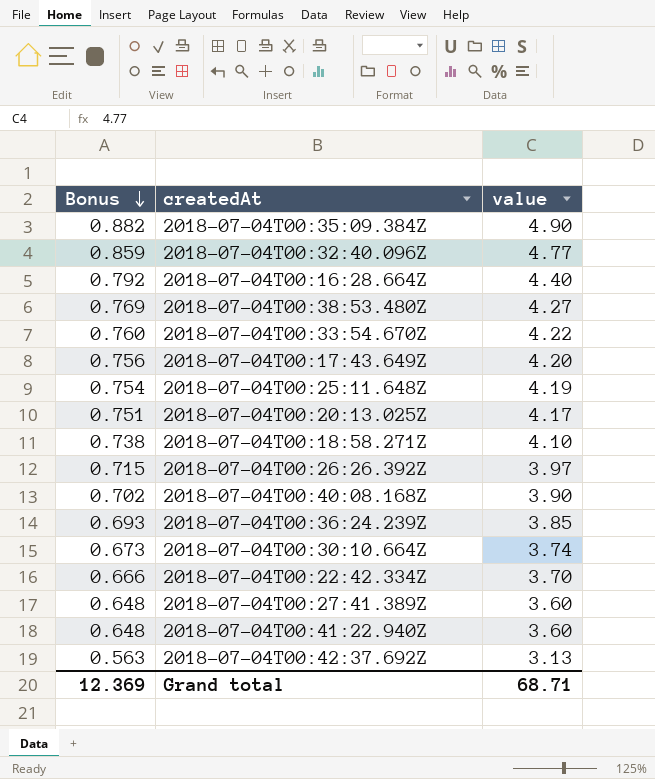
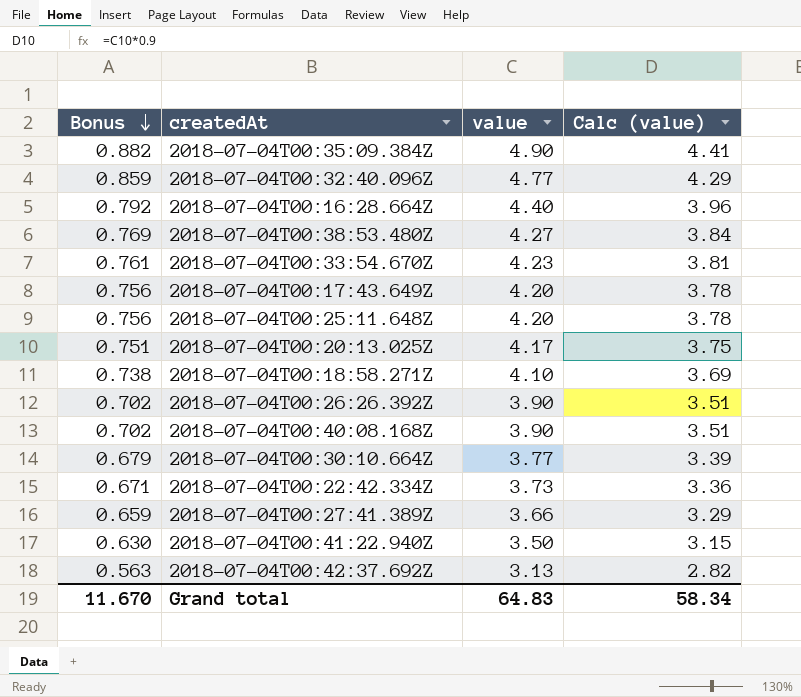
column Calc (value) | formula: none -> [value] * 0.9
row 2018-07-04T00:36:24.239Z: 0.693 | 3.85 -> none
2018-07-04T00:33:54.670Z | Bonus: 0.760 -> 0.761
2018-07-04T00:33:54.670Z | value: 4.22 -> 4.23
2018-07-04T00:25:11.648Z | Bonus: 0.754 -> 0.756
2018-07-04T00:25:11.648Z | value: 4.19 -> 4.20
2018-07-04T00:26:26.392Z | Bonus: 0.715 -> 0.702
2018-07-04T00:26:26.392Z | value: 3.97 -> 3.90
2018-07-04T00:30:10.664Z | Bonus: 0.673 -> 0.679
2018-07-04T00:30:10.664Z | value: 3.74 -> 3.77
2018-07-04T00:22:42.334Z | Bonus: 0.666 -> 0.671
2018-07-04T00:22:42.334Z | value: 3.70 -> 3.73
2018-07-04T00:27:41.389Z | Bonus: 0.648 -> 0.659
2018-07-04T00:27:41.389Z | value: 3.60 -> 3.66
2018-07-04T00:41:22.940Z | Bonus: 0.648 -> 0.630
2018-07-04T00:41:22.940Z | value: 3.60 -> 3.50
Grand total | Bonus: 12.369 -> 11.670
Grand total | value: 68.71 -> 64.83

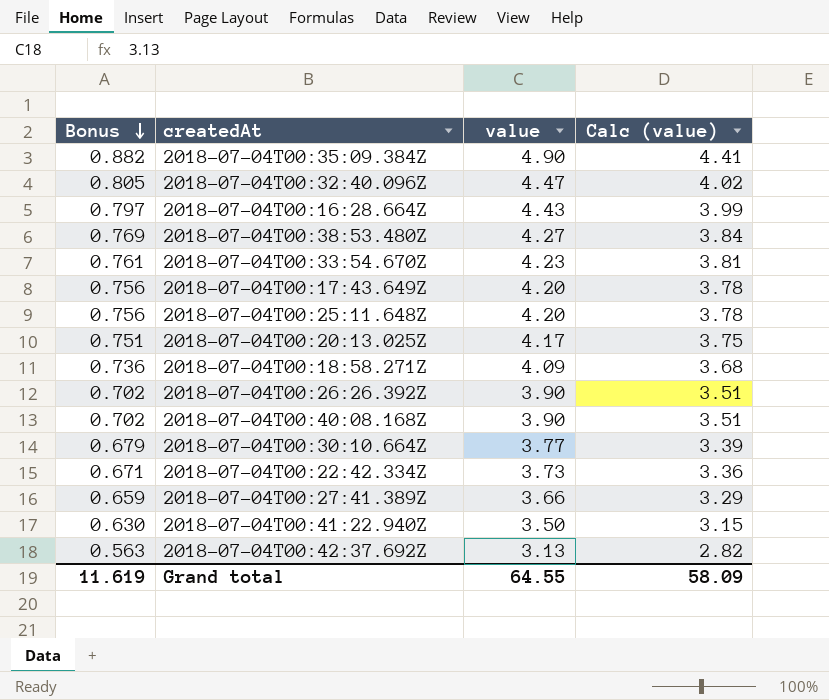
2018-07-04T00:32:40.096Z | Bonus: 0.859 -> 0.805
2018-07-04T00:32:40.096Z | value: 4.77 -> 4.47
2018-07-04T00:32:40.096Z | Calc (value): 4.29 -> 4.02
2018-07-04T00:16:28.664Z | Bonus: 0.792 -> 0.797
2018-07-04T00:16:28.664Z | value: 4.40 -> 4.43
2018-07-04T00:16:28.664Z | Calc (value): 3.96 -> 3.99
2018-07-04T00:18:58.271Z | Bonus: 0.738 -> 0.736
2018-07-04T00:18:58.271Z | value: 4.10 -> 4.09
2018-07-04T00:18:58.271Z | Calc (value): 3.69 -> 3.68
Grand total | Bonus: 11.670 -> 11.619
Grand total | value: 64.83 -> 64.55
Grand total | Calc (value): 58.34 -> 58.09

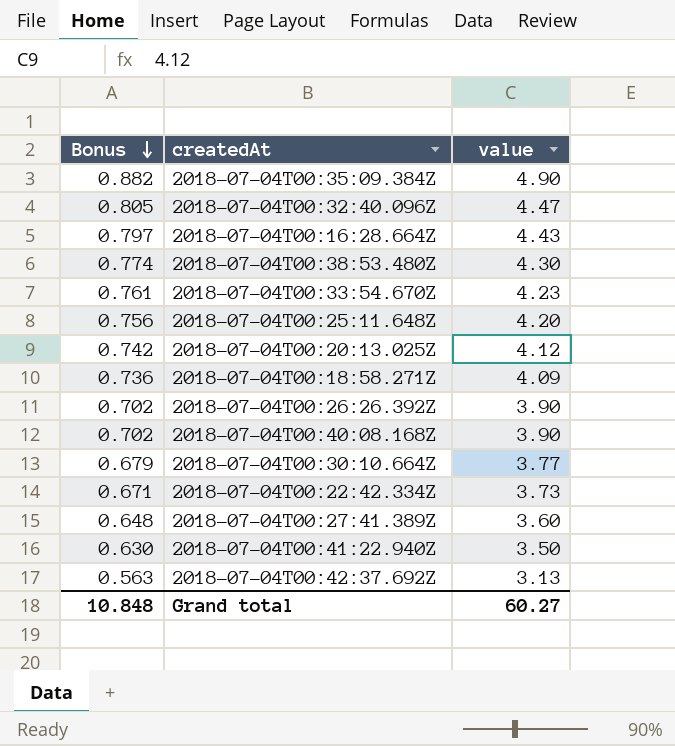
column Calc (value) | formula: [value] * 0.9 -> none
row 2018-07-04T00:17:43.649Z: 0.756 | 4.20 | 3.78 -> none
2018-07-04T00:38:53.480Z | Bonus: 0.769 -> 0.774
2018-07-04T00:38:53.480Z | value: 4.27 -> 4.30
2018-07-04T00:20:13.025Z | Bonus: 0.751 -> 0.742
2018-07-04T00:20:13.025Z | value: 4.17 -> 4.12
2018-07-04T00:27:41.389Z | Bonus: 0.659 -> 0.648
2018-07-04T00:27:41.389Z | value: 3.66 -> 3.60
Grand total | Bonus: 11.619 -> 10.848
Grand total | value: 64.55 -> 60.27

